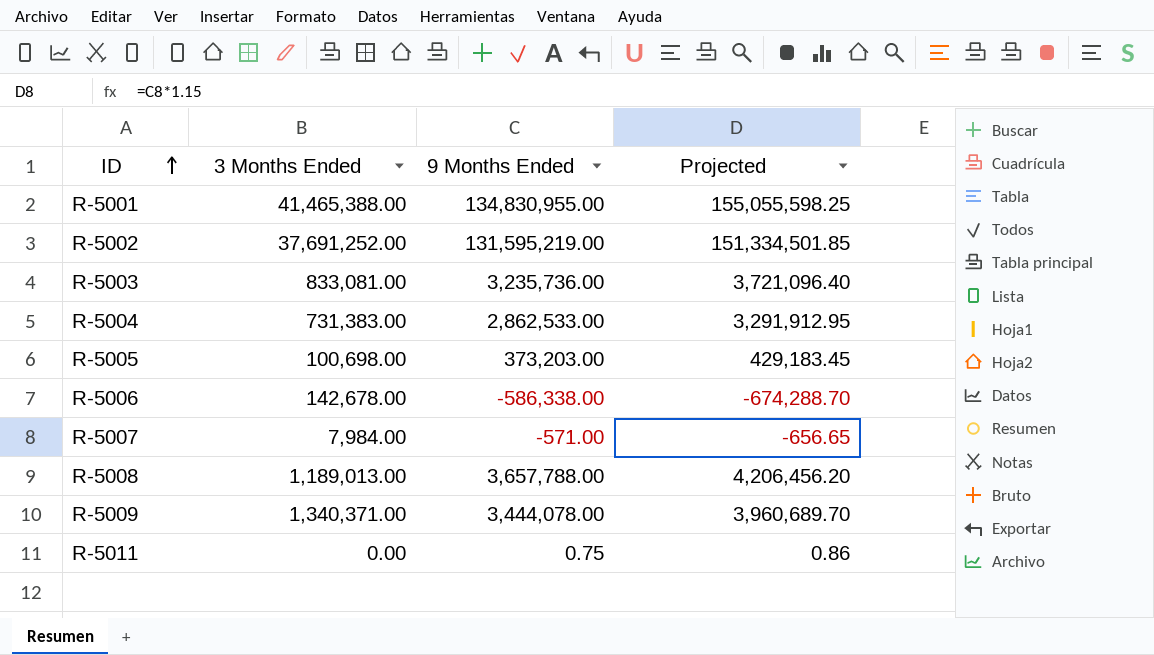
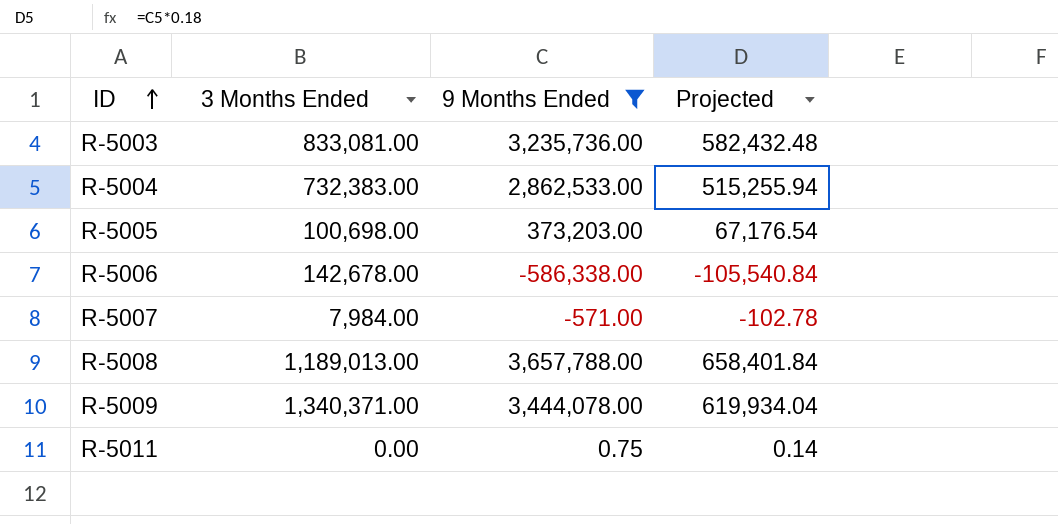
filter: none -> 9 Months Ended <= 3,657,788.00
column Projected | formula: [9 Months Ended] * 1.15 -> [9 Months Ended] * 0.18
R-5004 | 3 Months Ended: 731,383.00 -> 732,383.00

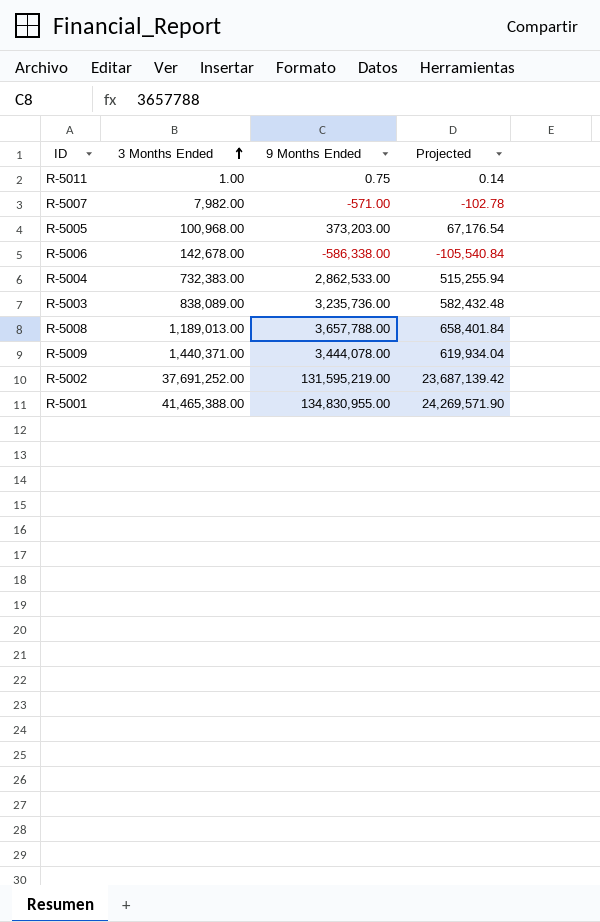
filter: 9 Months Ended <= 3,657,788.00 -> none
row order: ID ascending -> 3 Months Ended ascending
R-5011 | 3 Months Ended: 0.00 -> 1.00
R-5007 | 3 Months Ended: 7,984.00 -> 7,982.00
R-5005 | 3 Months Ended: 100,698.00 -> 100,968.00
R-5003 | 3 Months Ended: 833,081.00 -> 838,089.00
R-5009 | 3 Months Ended: 1,340,371.00 -> 1,440,371.00

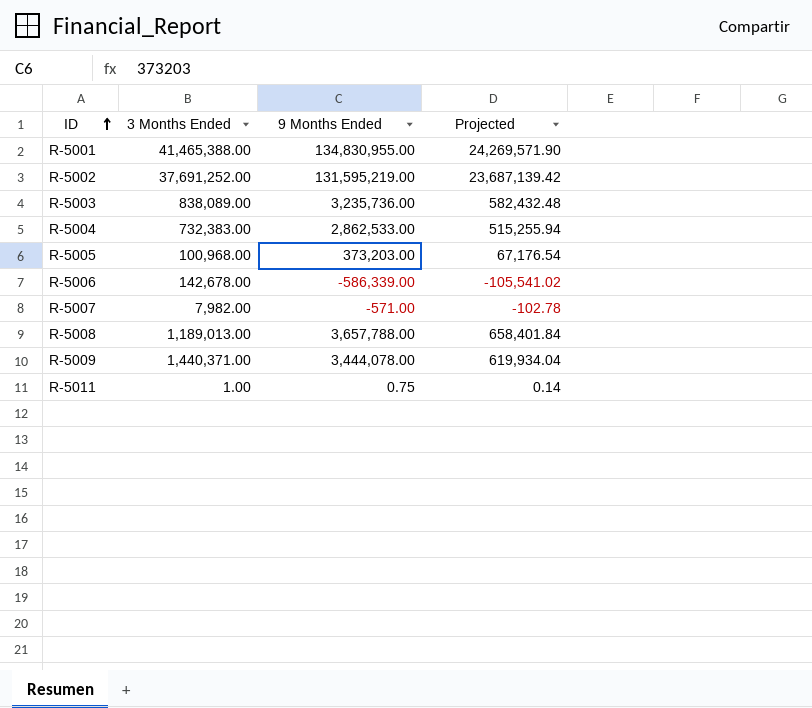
row order: 3 Months Ended ascending -> ID ascending
R-5006 | 9 Months Ended: -586,338.00 -> -586,339.00
R-5006 | Projected: -105,540.84 -> -105,541.02

